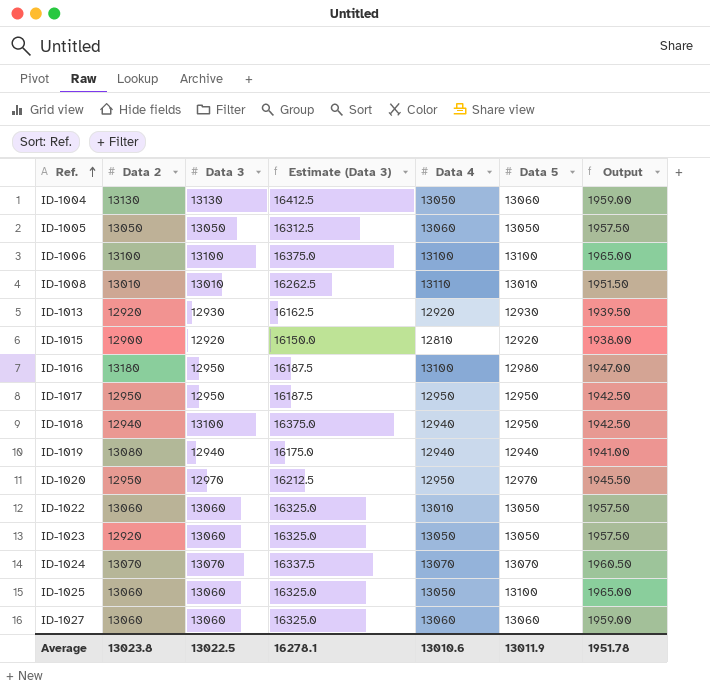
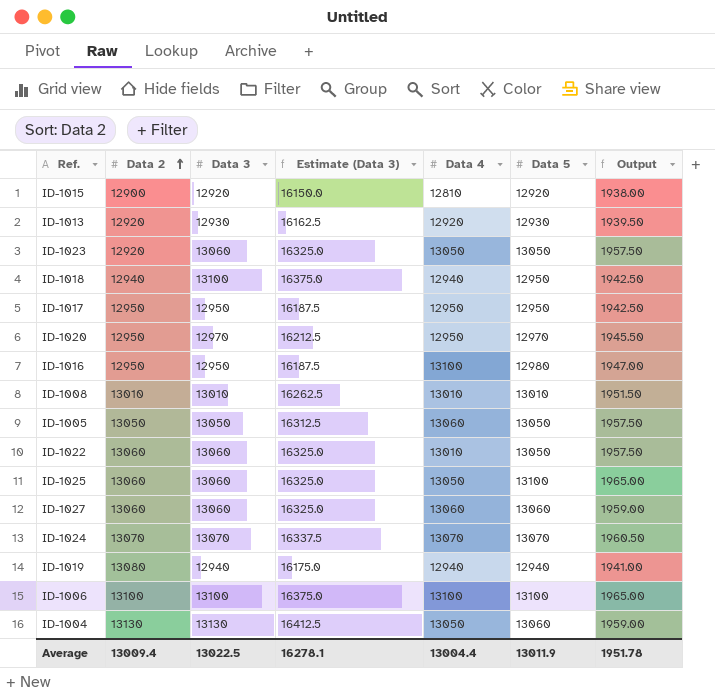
row order: Ref. ascending -> Data 2 ascending
ID-1016 | Data 2: 13180 -> 12950
ID-1008 | Data 4: 13110 -> 13010
Average | Data 2: 13023.8 -> 13009.4
Average | Data 4: 13010.6 -> 13004.4

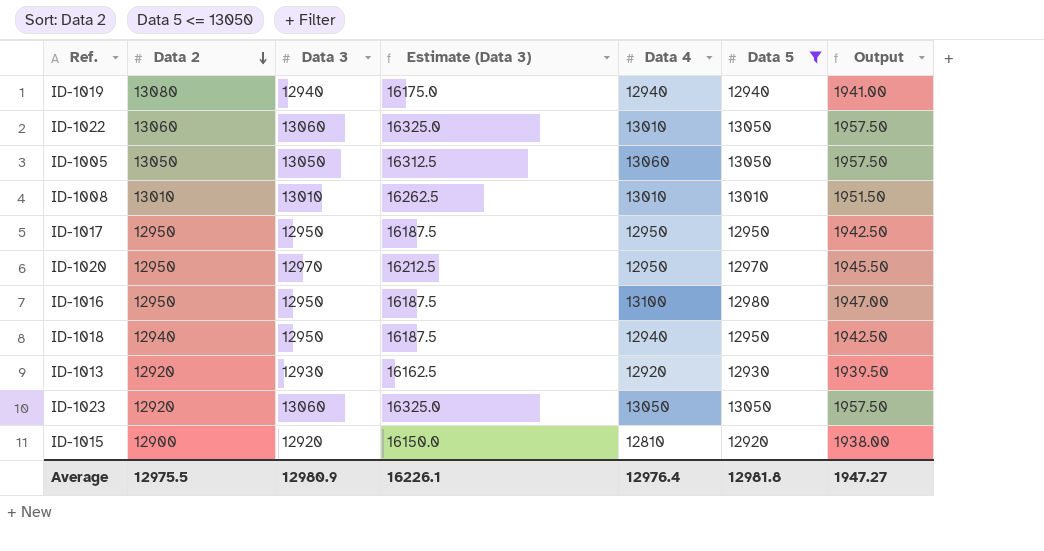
filter: none -> Data 5 <= 13050
row order: Data 2 ascending -> Data 2 descending
ID-1018 | Data 3: 13100 -> 12950
ID-1018 | Estimate (Data 3): 16375.0 -> 16187.5
Average | Data 2: 13009.4 -> 12975.5
Average | Data 3: 13022.5 -> 12980.9
Average | Estimate (Data 3): 16278.1 -> 16226.1
Average | Data 4: 13004.4 -> 12976.4
Average | Data 5: 13011.9 -> 12981.8
Average | Output: 1951.78 -> 1947.27

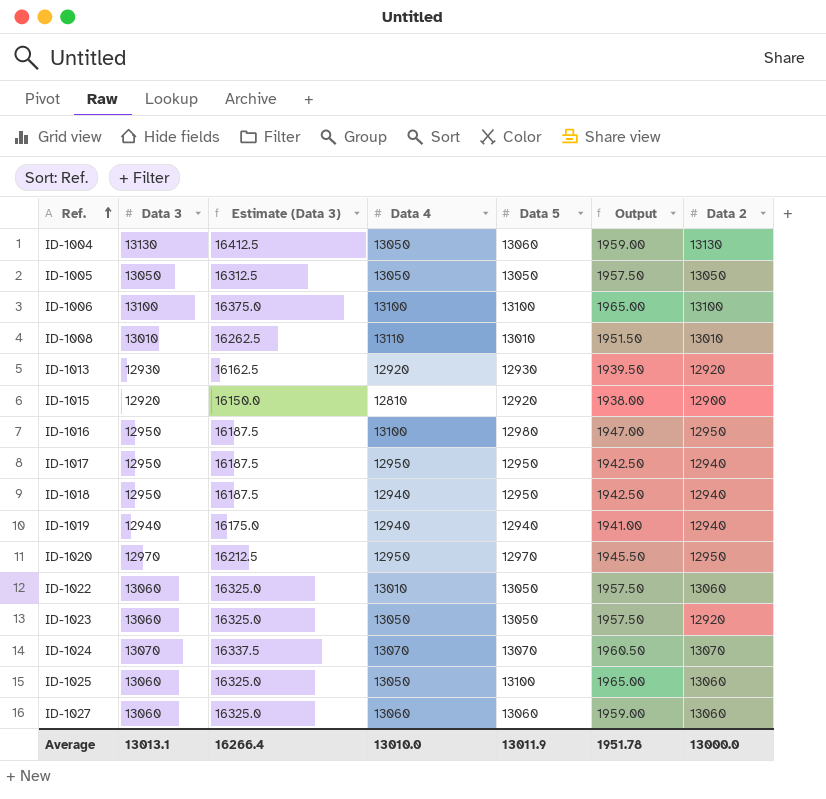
filter: Data 5 <= 13050 -> none
row order: Data 2 descending -> Ref. ascending
column Data 2 | position: 2 -> 7
ID-1005 | Data 4: 13060 -> 13050
ID-1008 | Data 4: 13010 -> 13110
ID-1017 | Data 2: 12950 -> 12940
ID-1019 | Data 2: 13080 -> 12940
Average | Data 3: 12980.9 -> 13013.1
Average | Estimate (Data 3): 16226.1 -> 16266.4
Average | Data 4: 12976.4 -> 13010.0
Average | Data 5: 12981.8 -> 13011.9
Average | Output: 1947.27 -> 1951.78
Average | Data 2: 12975.5 -> 13000.0

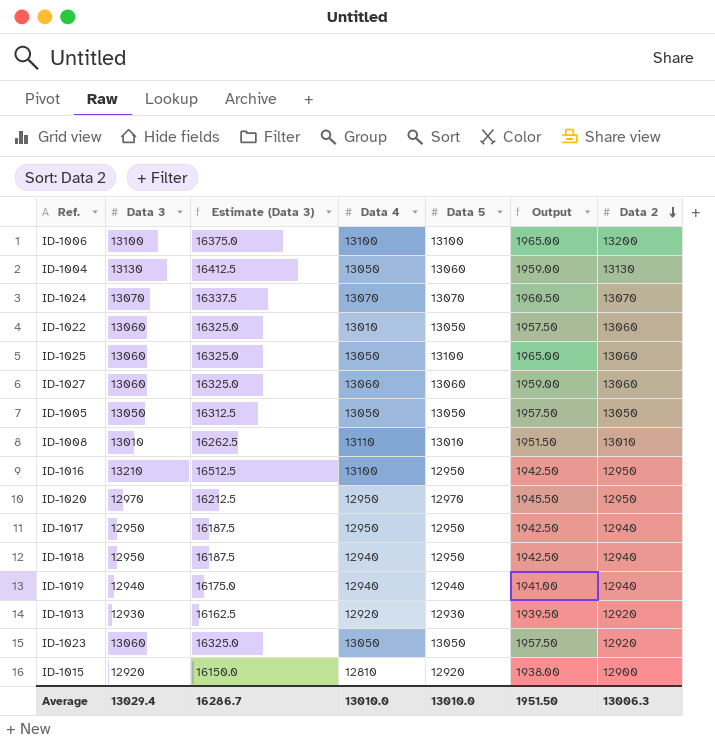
row order: Ref. ascending -> Data 2 descending
ID-1006 | Data 2: 13100 -> 13200
ID-1016 | Data 3: 12950 -> 13210
ID-1016 | Estimate (Data 3): 16187.5 -> 16512.5
ID-1016 | Data 5: 12980 -> 12950
ID-1016 | Output: 1947.00 -> 1942.50
Average | Data 3: 13013.1 -> 13029.4
Average | Estimate (Data 3): 16266.4 -> 16286.7
Average | Data 5: 13011.9 -> 13010.0
Average | Output: 1951.78 -> 1951.50
Average | Data 2: 13000.0 -> 13006.3

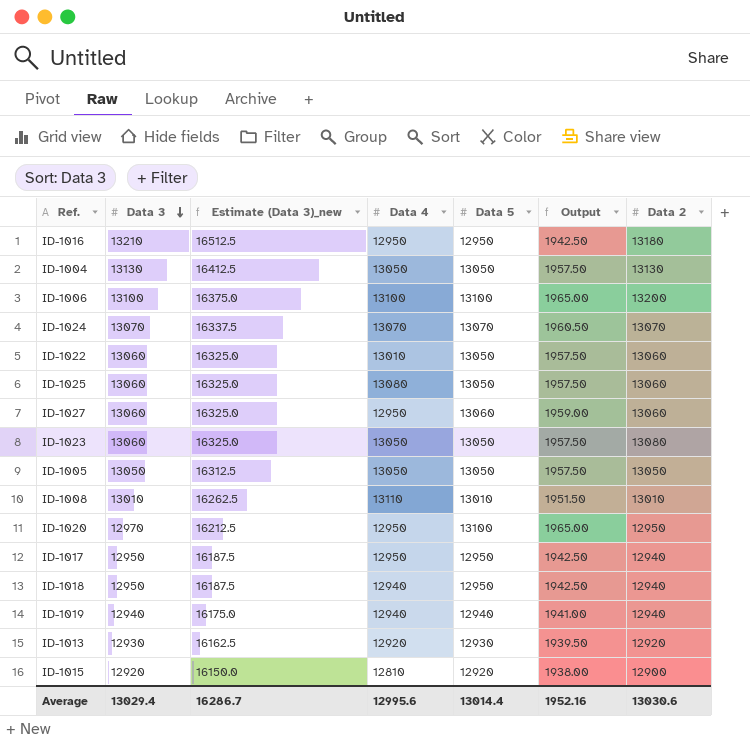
row order: Data 2 descending -> Data 3 descending
column name: Estimate (Data 3) -> Estimate (Data 3)_new
ID-1016 | Data 4: 13100 -> 12950
ID-1016 | Data 2: 12950 -> 13180
ID-1004 | Data 5: 13060 -> 13050
ID-1004 | Output: 1959.00 -> 1957.50
ID-1025 | Data 4: 13050 -> 13080
ID-1025 | Data 5: 13100 -> 13050
ID-1025 | Output: 1965.00 -> 1957.50
ID-1027 | Data 4: 13060 -> 12950
ID-1023 | Data 2: 12920 -> 13080
ID-1020 | Data 5: 12970 -> 13100
ID-1020 | Output: 1945.50 -> 1965.00
Average | Data 4: 13010.0 -> 12995.6
Average | Data 5: 13010.0 -> 13014.4
Average | Output: 1951.50 -> 1952.16
Average | Data 2: 13006.3 -> 13030.6

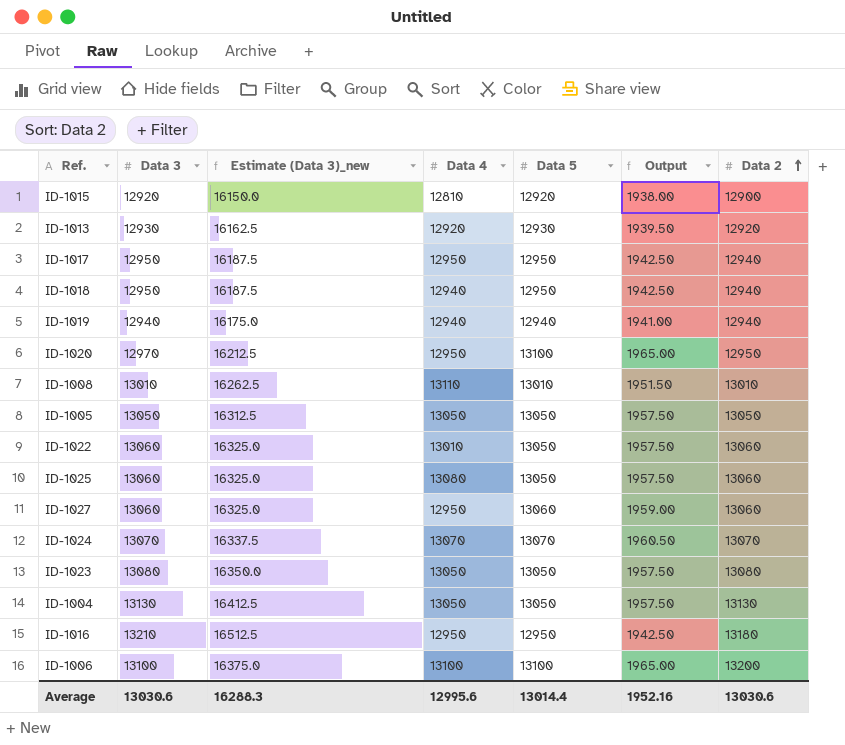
row order: Data 3 descending -> Data 2 ascending
ID-1023 | Data 3: 13060 -> 13080
ID-1023 | Estimate (Data 3)_new: 16325.0 -> 16350.0
Average | Data 3: 13029.4 -> 13030.6
Average | Estimate (Data 3)_new: 16286.7 -> 16288.3

